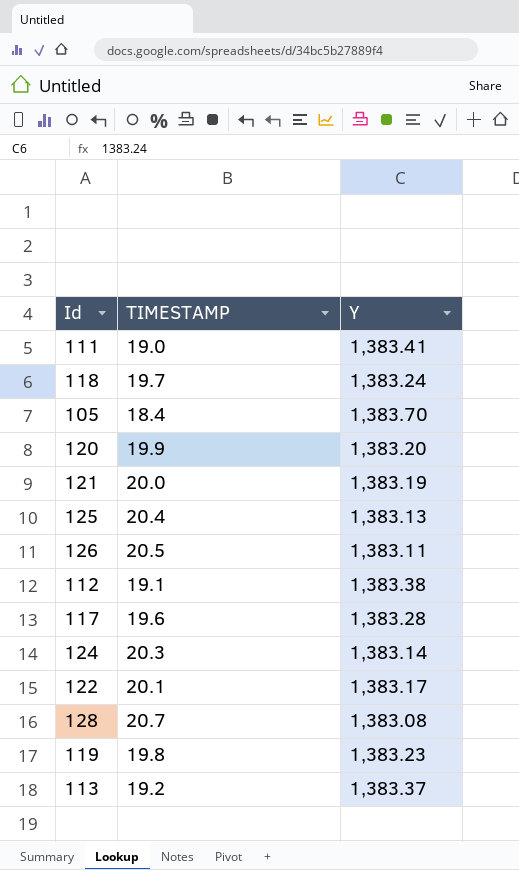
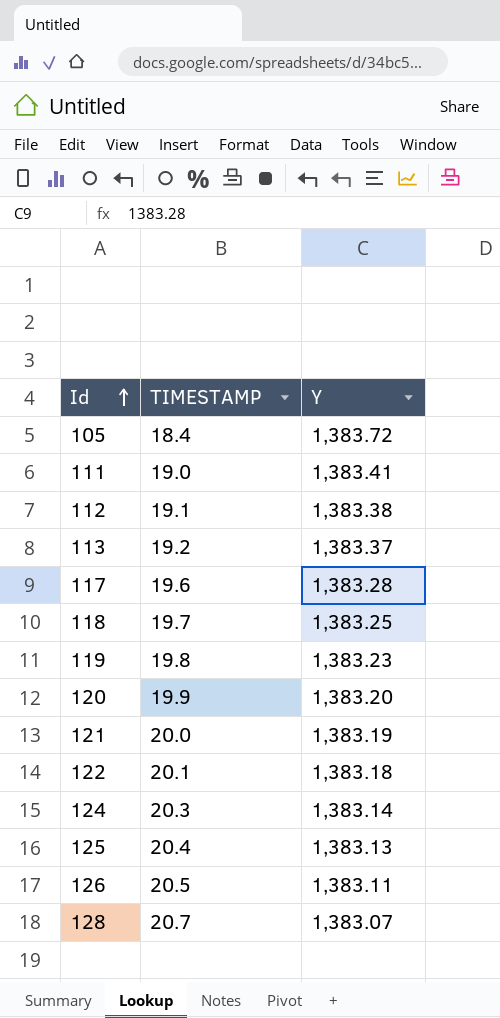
row order: none -> Id ascending
105 | Y: 1,383.70 -> 1,383.72
118 | Y: 1,383.24 -> 1,383.25
122 | Y: 1,383.17 -> 1,383.18
128 | Y: 1,383.08 -> 1,383.07

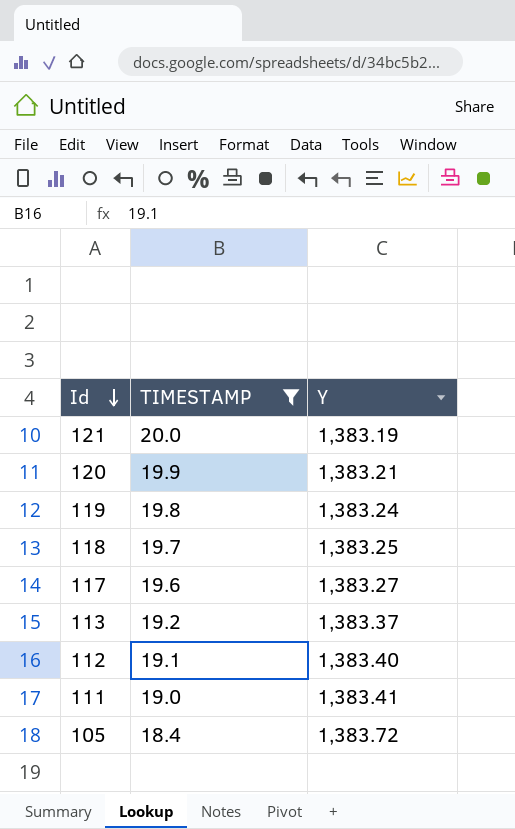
filter: none -> TIMESTAMP <= 20.0
row order: Id ascending -> Id descending
120 | Y: 1,383.20 -> 1,383.21
119 | Y: 1,383.23 -> 1,383.24
117 | Y: 1,383.28 -> 1,383.27
112 | Y: 1,383.38 -> 1,383.40

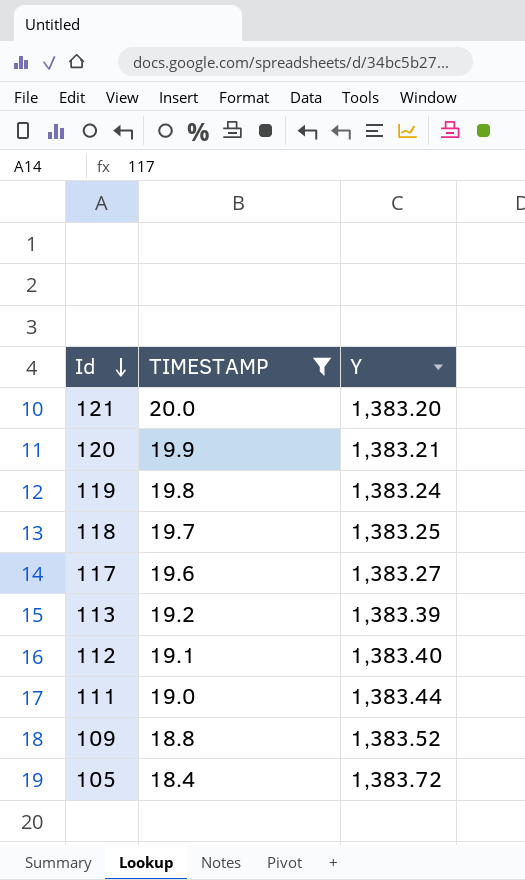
121 | Y: 1,383.19 -> 1,383.20
113 | Y: 1,383.37 -> 1,383.39
111 | Y: 1,383.41 -> 1,383.44
row 109: none -> 18.8 | 1,383.52

